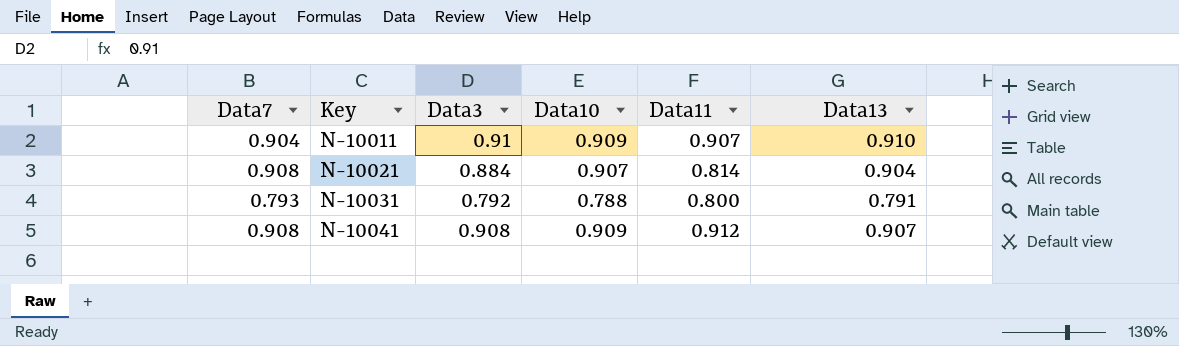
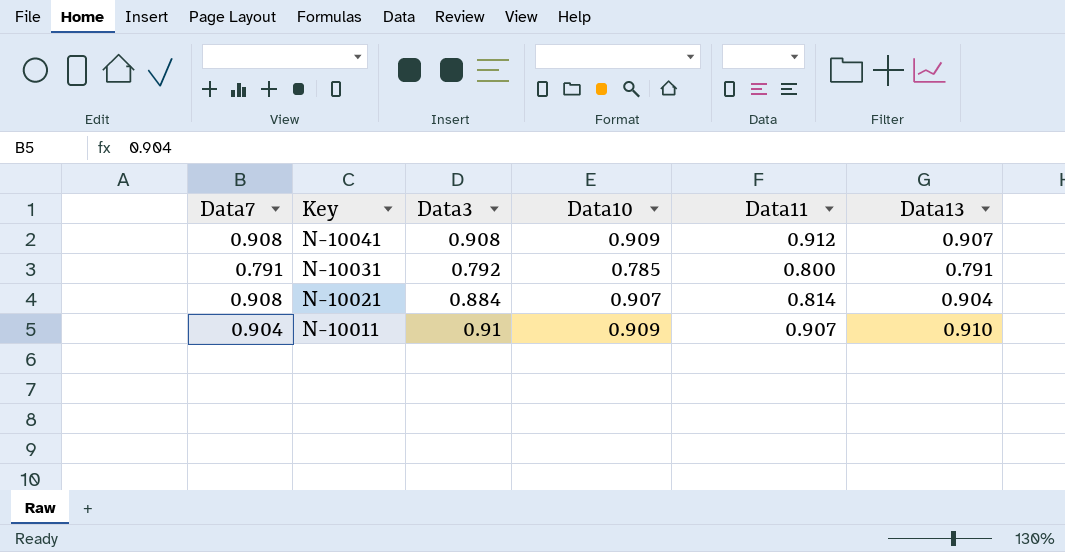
row order: Key ascending -> Key descending
N-10031 | Data7: 0.793 -> 0.791
N-10031 | Data10: 0.788 -> 0.785

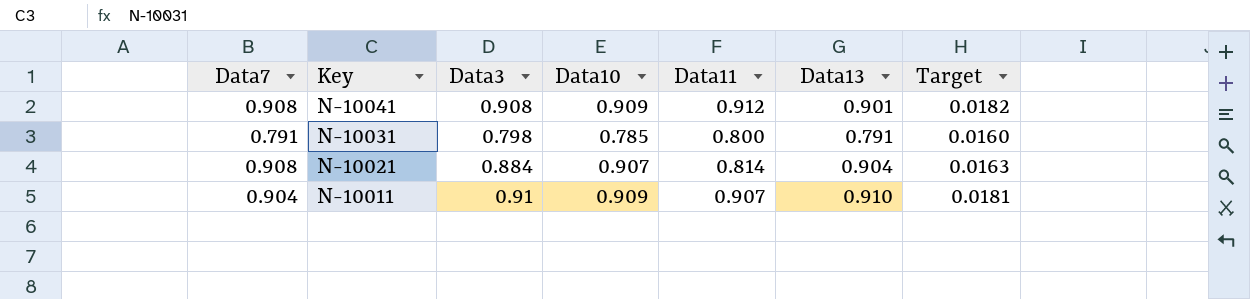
column Target | formula: none -> [Data11] * 0.02
N-10041 | Data13: 0.907 -> 0.901
N-10031 | Data3: 0.792 -> 0.798

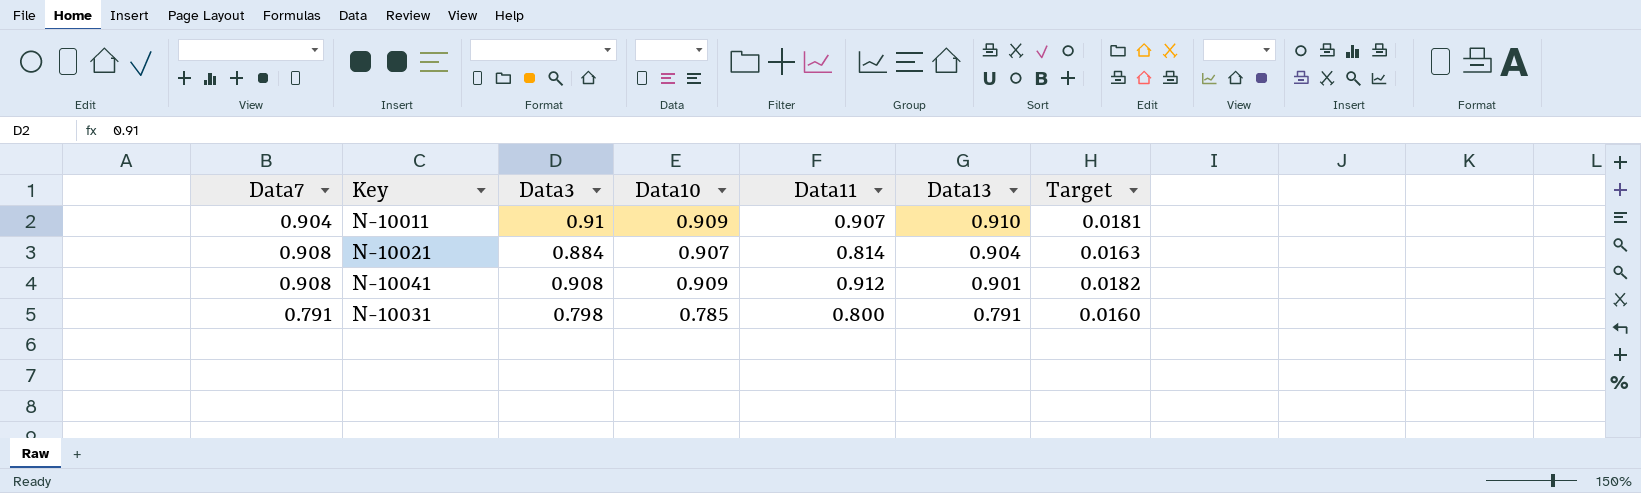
row order: Key descending -> Data13 descending

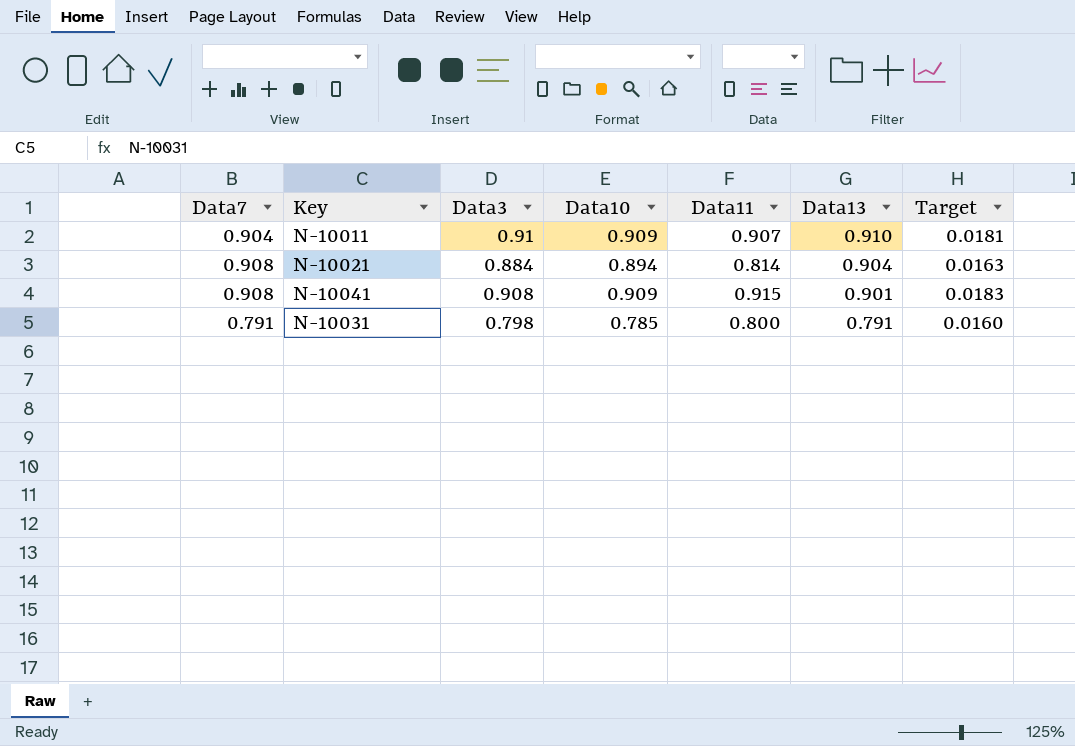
N-10021 | Data10: 0.907 -> 0.894
N-10041 | Data11: 0.912 -> 0.915
N-10041 | Target: 0.0182 -> 0.0183

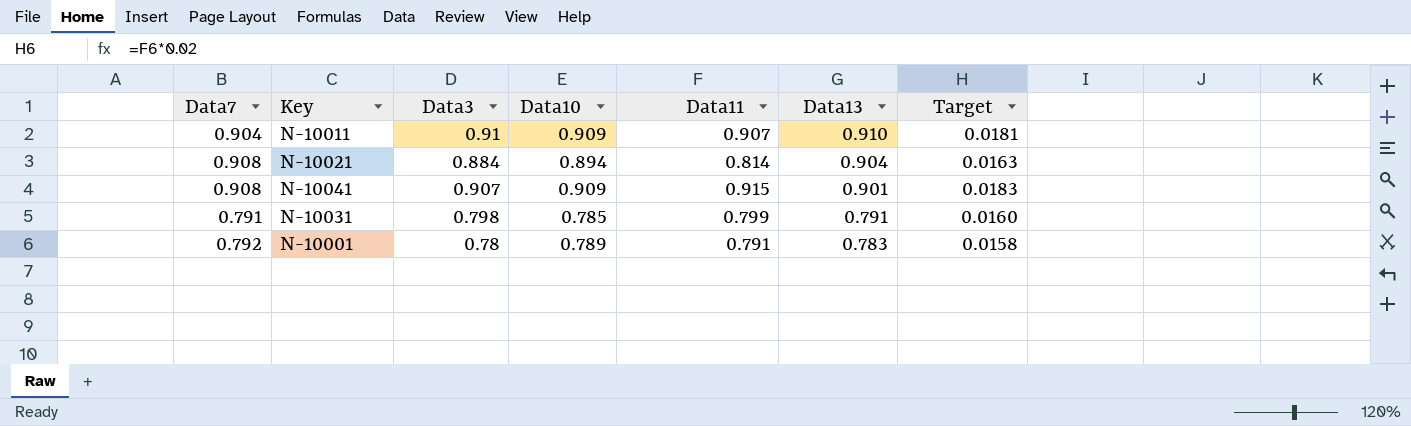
N-10041 | Data3: 0.908 -> 0.907
N-10031 | Data11: 0.800 -> 0.799
row N-10001: none -> 0.792 | 0.78 | 0.789 | 0.791 | 0.783 | 0.0158

